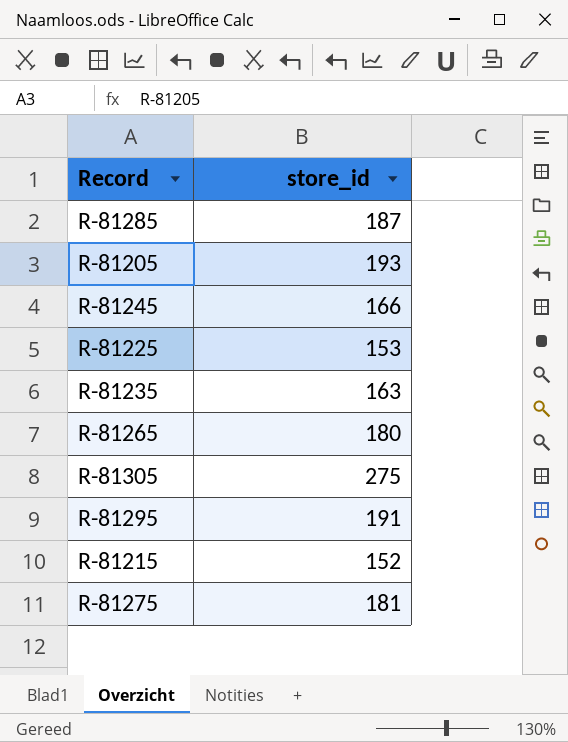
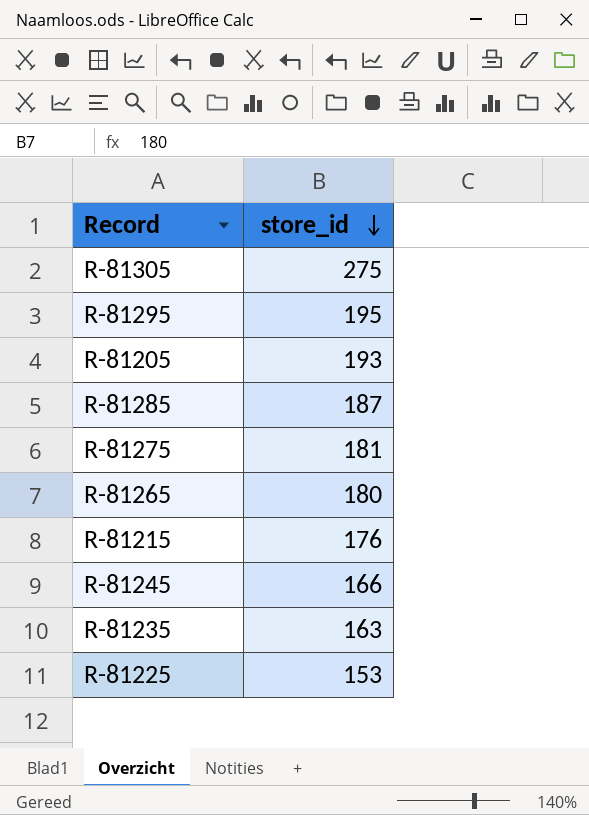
row order: none -> store_id descending
R-81295 | store_id: 191 -> 195
R-81215 | store_id: 152 -> 176

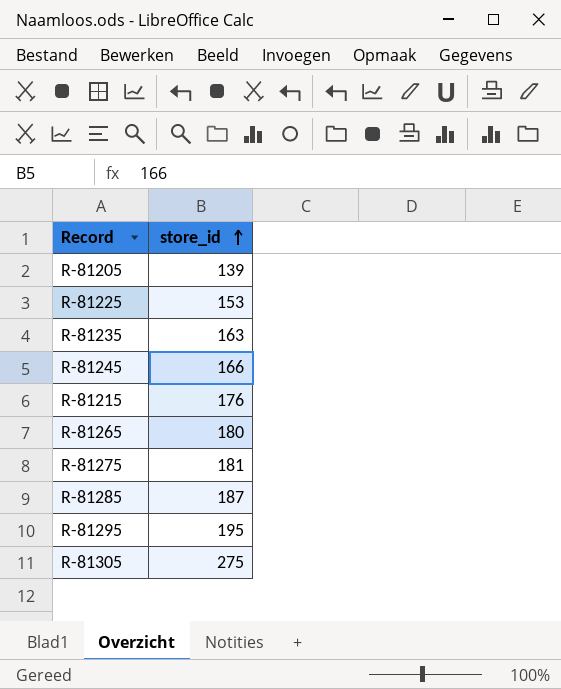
row order: store_id descending -> store_id ascending
R-81205 | store_id: 193 -> 139

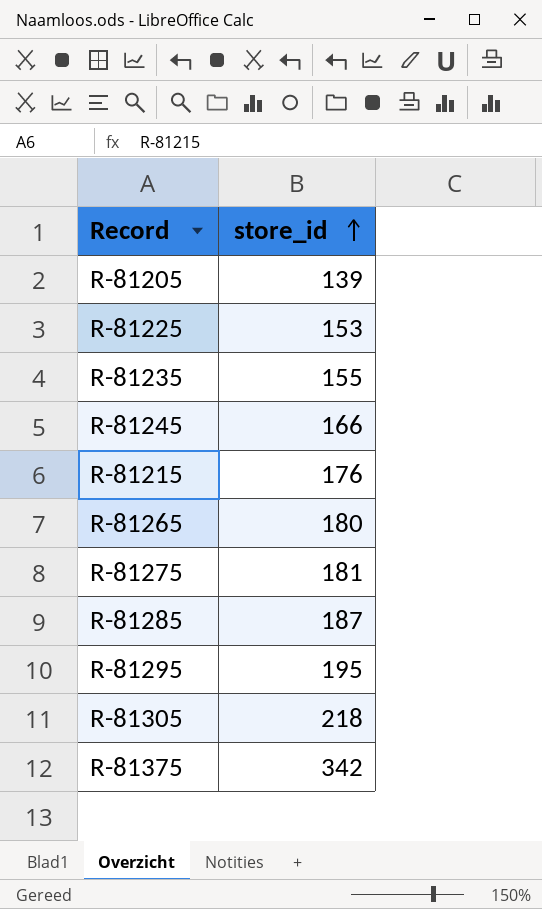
R-81235 | store_id: 163 -> 155
R-81305 | store_id: 275 -> 218
row R-81375: none -> 342

